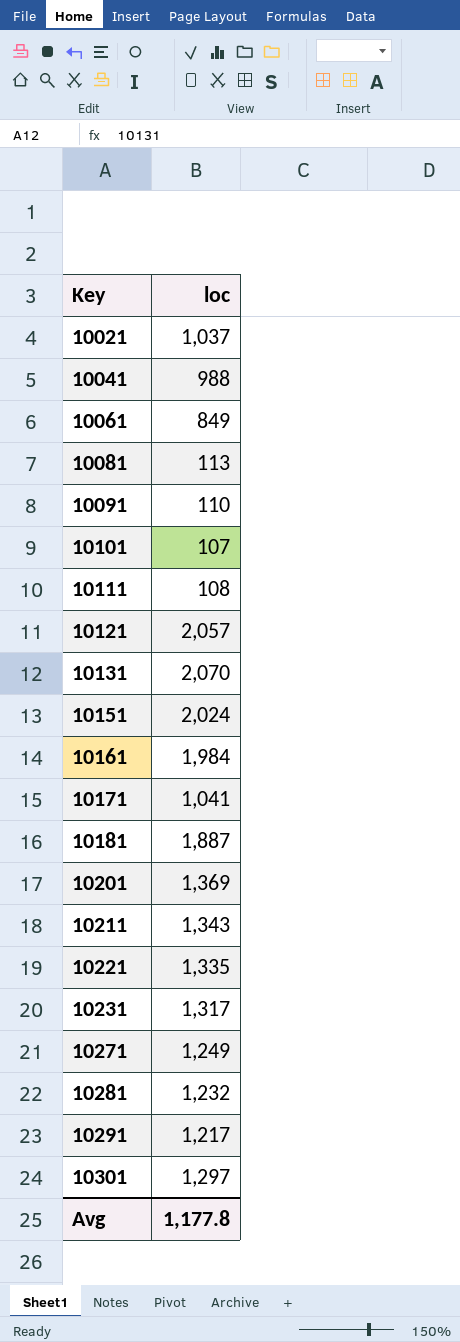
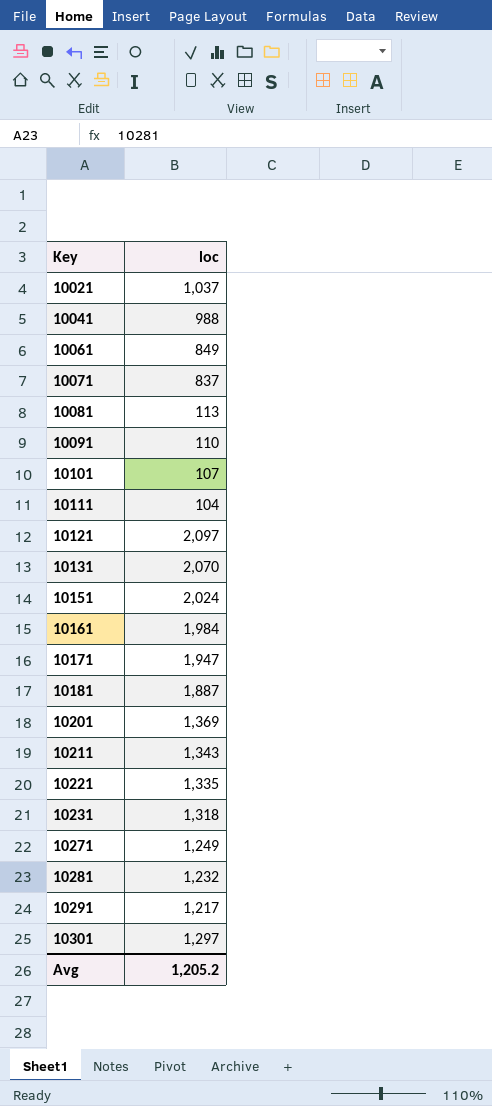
row 10071: none -> 837
10111 | loc: 108 -> 104
10121 | loc: 2,057 -> 2,097
10171 | loc: 1,041 -> 1,947
10231 | loc: 1,317 -> 1,318
Avg | loc: 1,177.8 -> 1,205.2

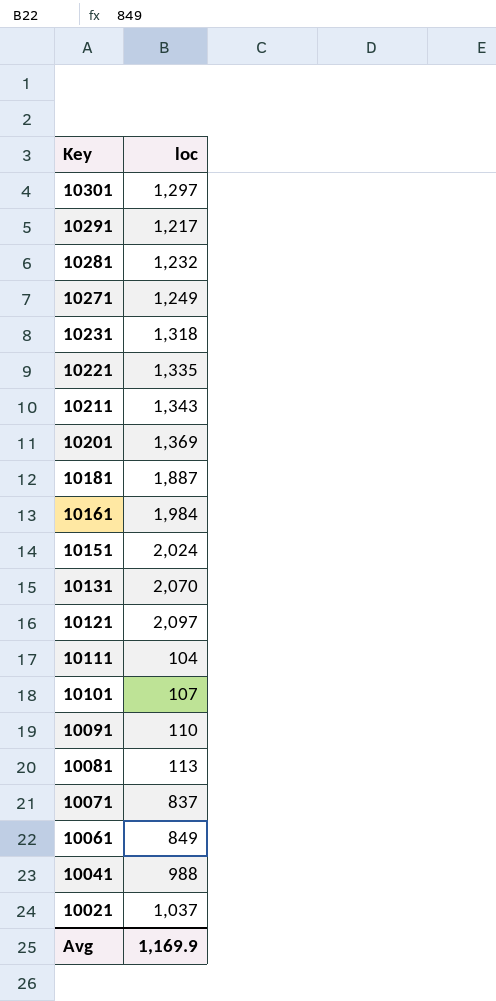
row order: Key ascending -> Key descending
row 10171: 1,947 -> none
Avg | loc: 1,205.2 -> 1,169.9

